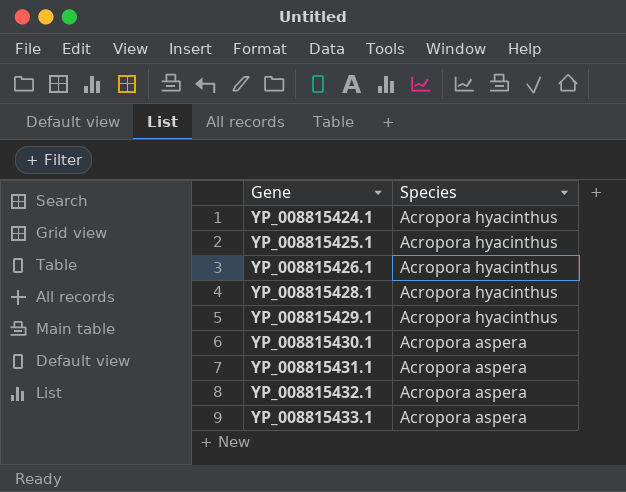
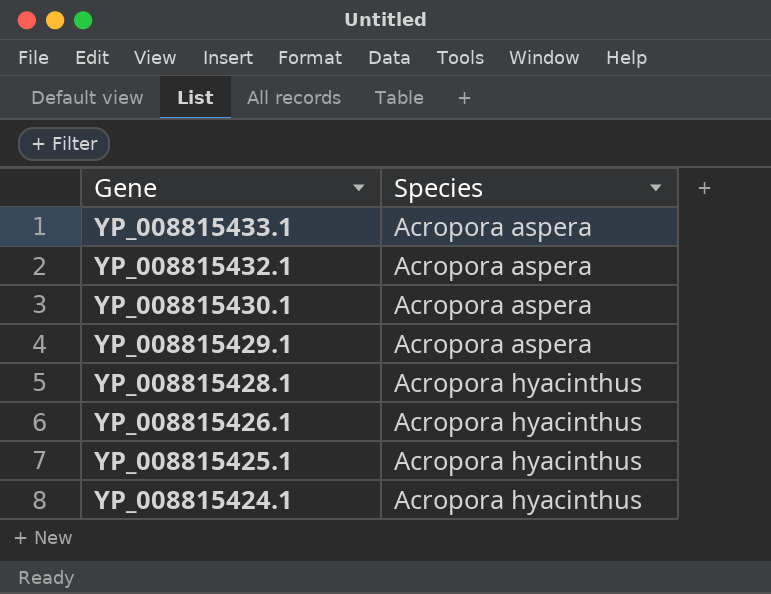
row order: Gene ascending -> Gene descending
row YP_008815431.1: Acropora aspera -> none
YP_008815429.1 | Species: Acropora hyacinthus -> Acropora aspera

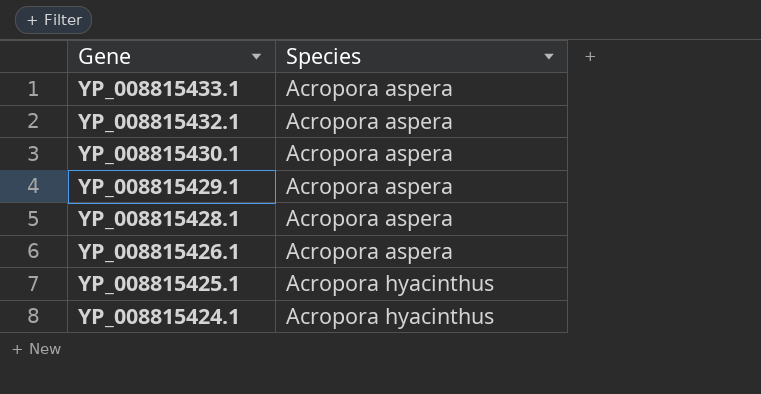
YP_008815428.1 | Species: Acropora hyacinthus -> Acropora aspera
YP_008815426.1 | Species: Acropora hyacinthus -> Acropora aspera

